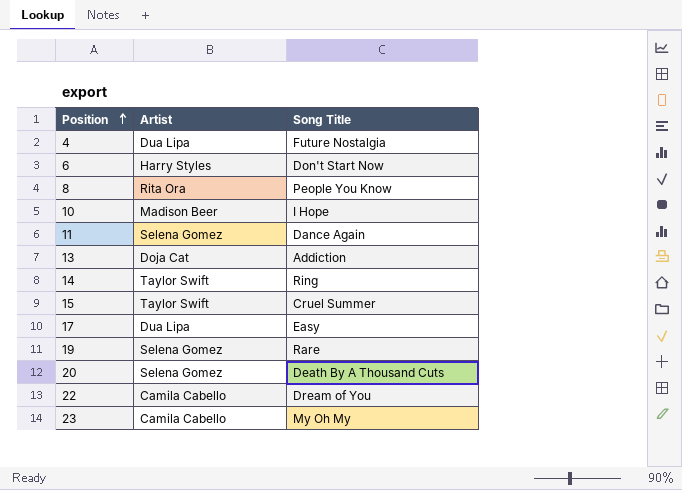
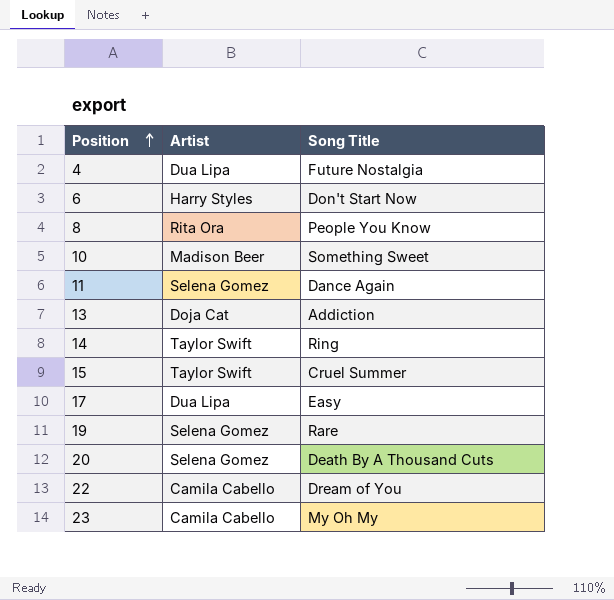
10 | Song Title: I Hope -> Something Sweet

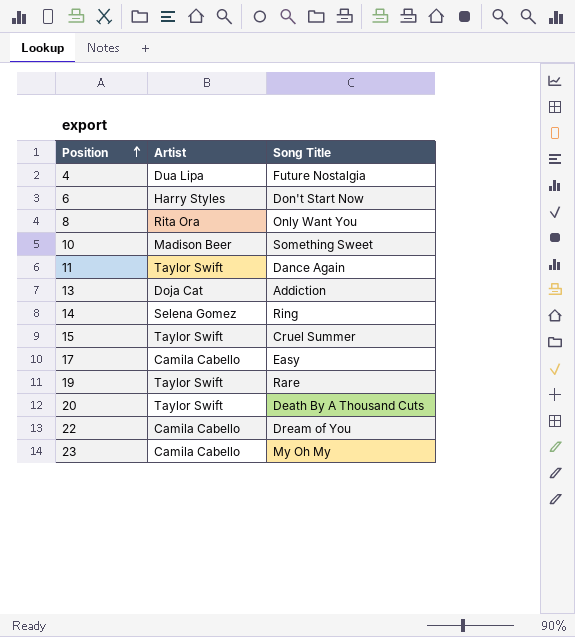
8 | Song Title: People You Know -> Only Want You
11 | Artist: Selena Gomez -> Taylor Swift
14 | Artist: Taylor Swift -> Selena Gomez
17 | Artist: Dua Lipa -> Camila Cabello
19 | Artist: Selena Gomez -> Taylor Swift
20 | Artist: Selena Gomez -> Taylor Swift

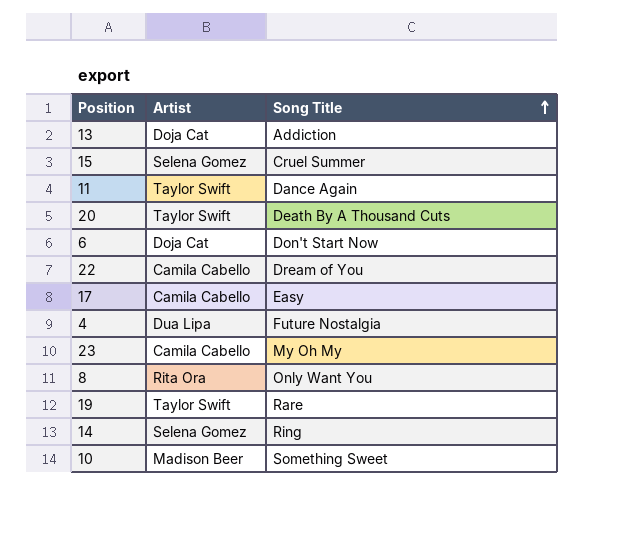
row order: Position ascending -> Song Title ascending
15 | Artist: Taylor Swift -> Selena Gomez
6 | Artist: Harry Styles -> Doja Cat

